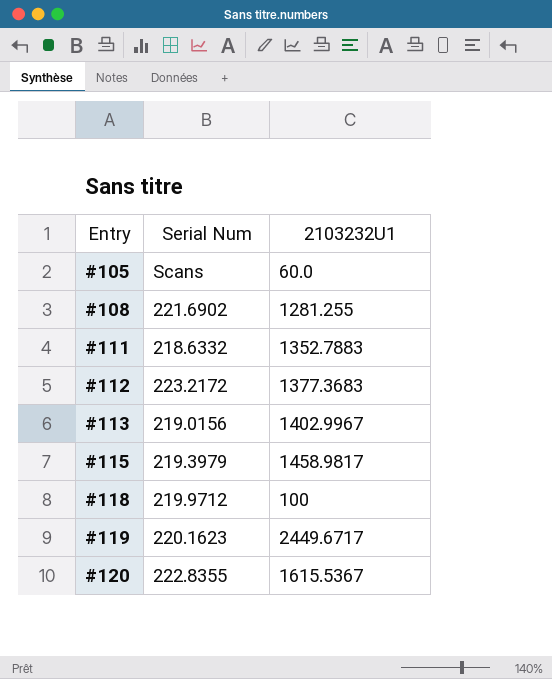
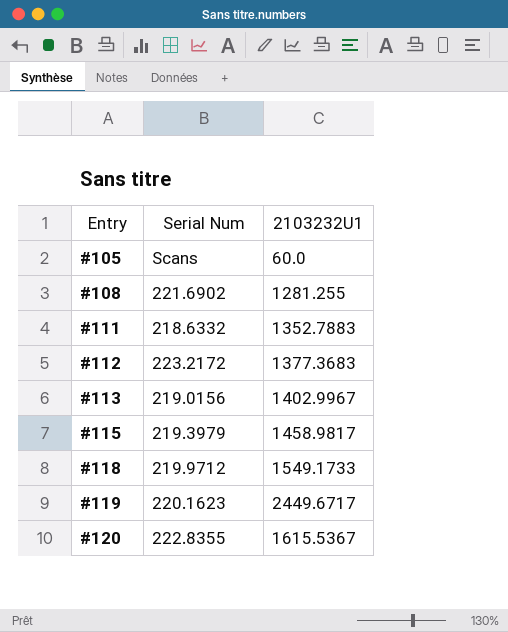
#118 | 2103232U1: 100 -> 1549.1733

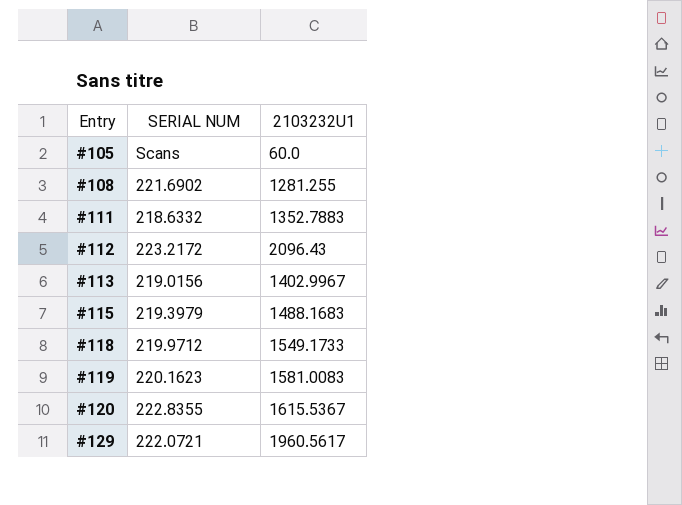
column name: Serial Num -> SERIAL NUM
#112 | 2103232U1: 1377.3683 -> 2096.43
#115 | 2103232U1: 1458.9817 -> 1488.1683
#119 | 2103232U1: 2449.6717 -> 1581.0083
row #129: none -> 222.0721 | 1960.5617

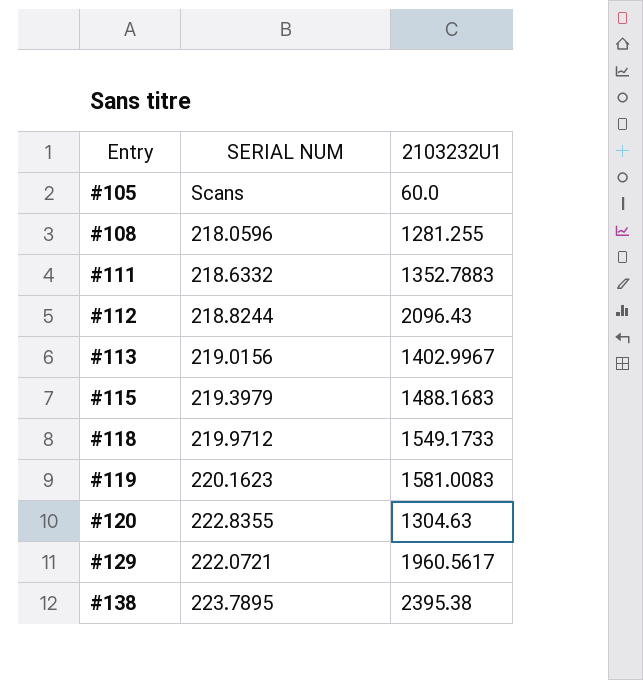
#108 | SERIAL NUM: 221.6902 -> 218.0596
#112 | SERIAL NUM: 223.2172 -> 218.8244
#120 | 2103232U1: 1615.5367 -> 1304.63
row #138: none -> 223.7895 | 2395.38

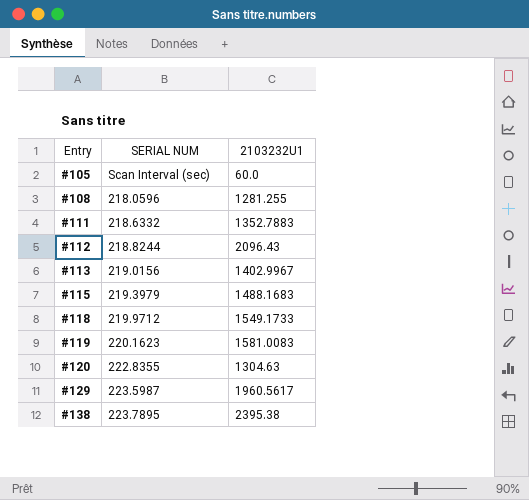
#105 | SERIAL NUM: Scans -> Scan Interval (sec)
#129 | SERIAL NUM: 222.0721 -> 223.5987

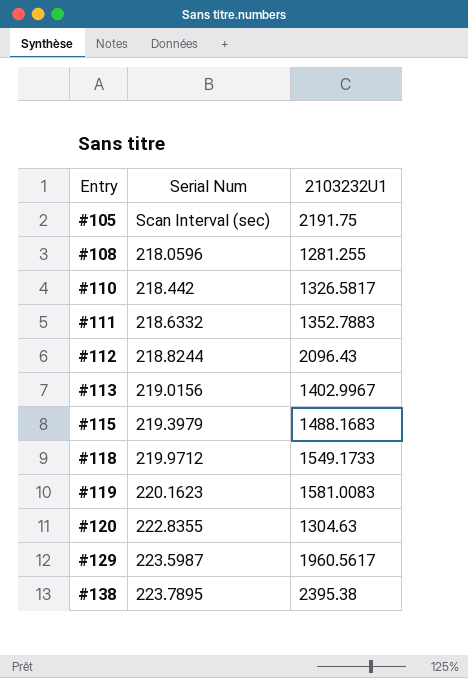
column name: SERIAL NUM -> Serial Num
#105 | 2103232U1: 60.0 -> 2191.75
row #110: none -> 218.442 | 1326.5817

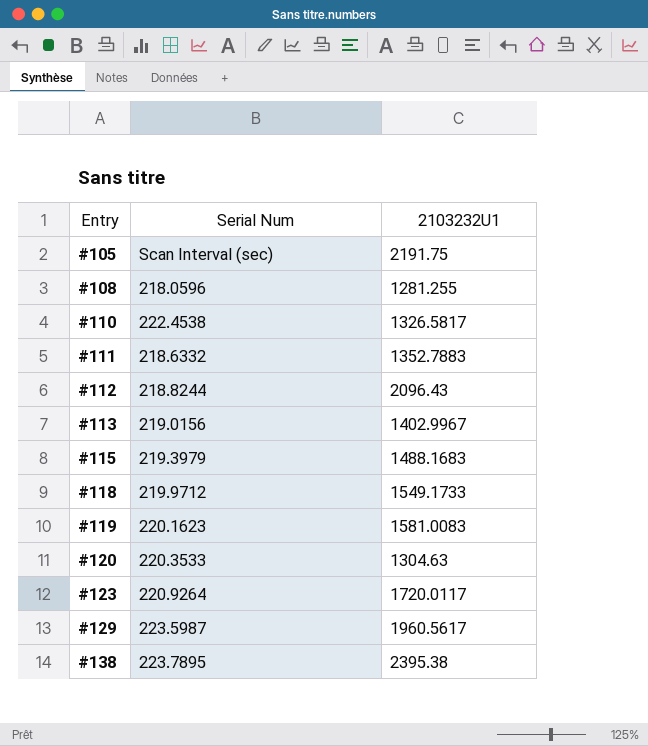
#110 | Serial Num: 218.442 -> 222.4538
#120 | Serial Num: 222.8355 -> 220.3533
row #123: none -> 220.9264 | 1720.0117

